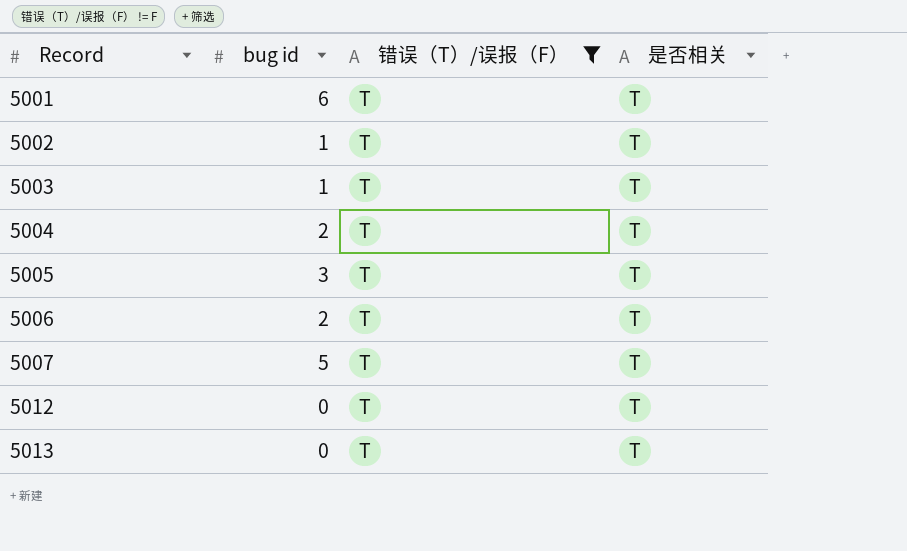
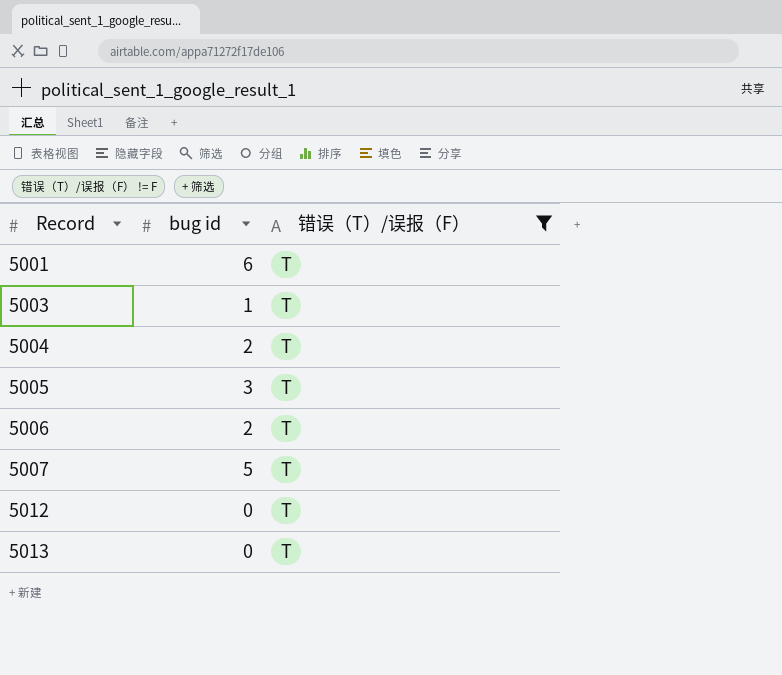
column 是否相关 | position: 4 -> none
row 5002: 1 | T | T -> none

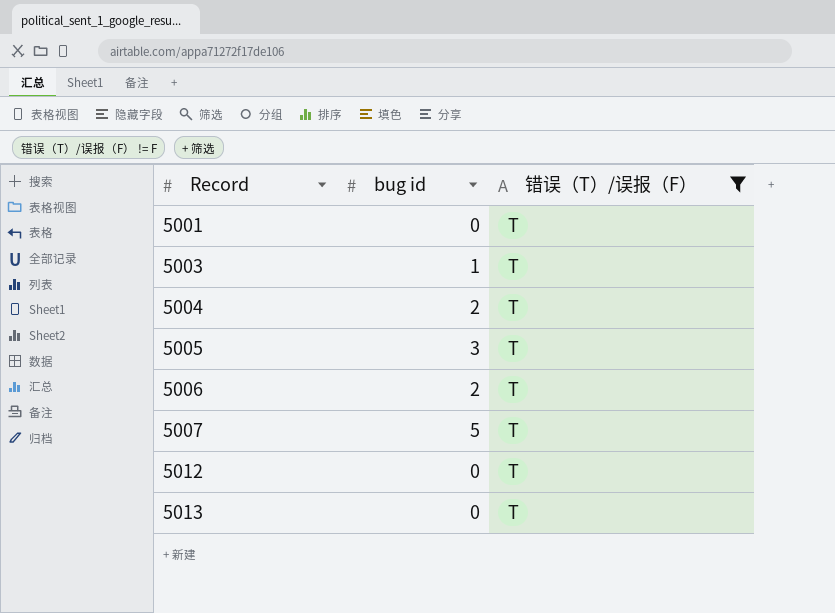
5001 | bug id: 6 -> 0

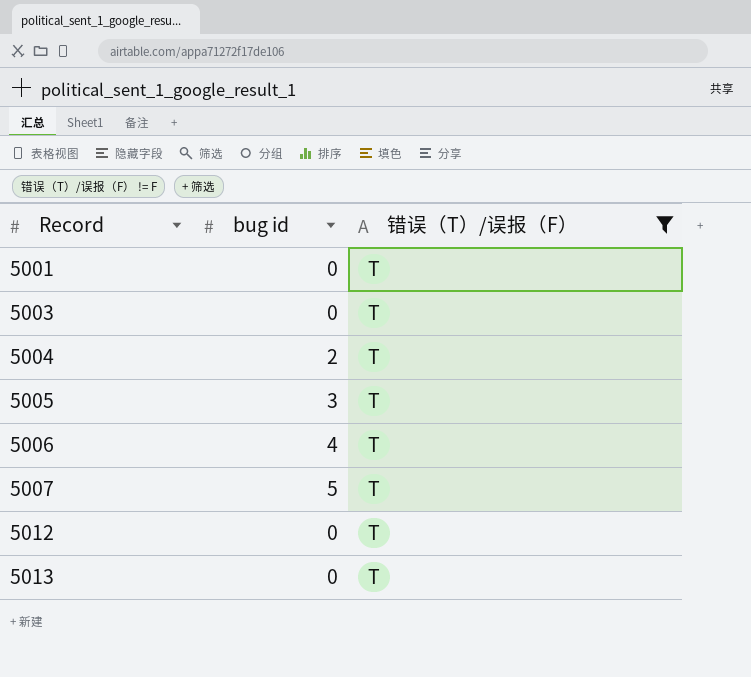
5003 | bug id: 1 -> 0
5006 | bug id: 2 -> 4

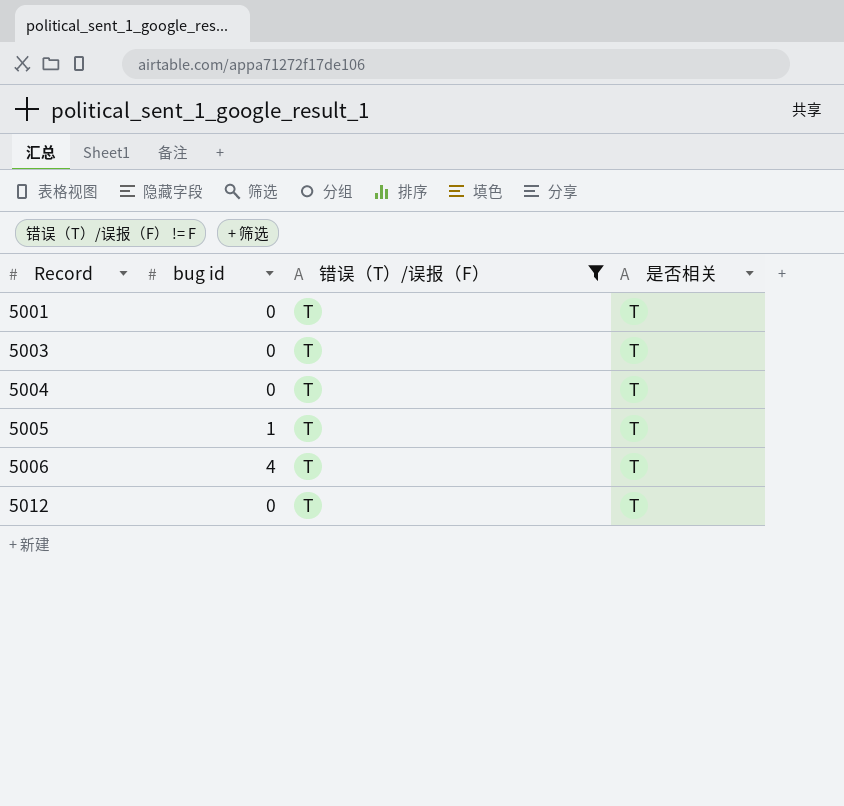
column 是否相关 | position: none -> 4
row 5007: 5 | T -> none
row 5013: 0 | T -> none
5004 | bug id: 2 -> 0
5005 | bug id: 3 -> 1

